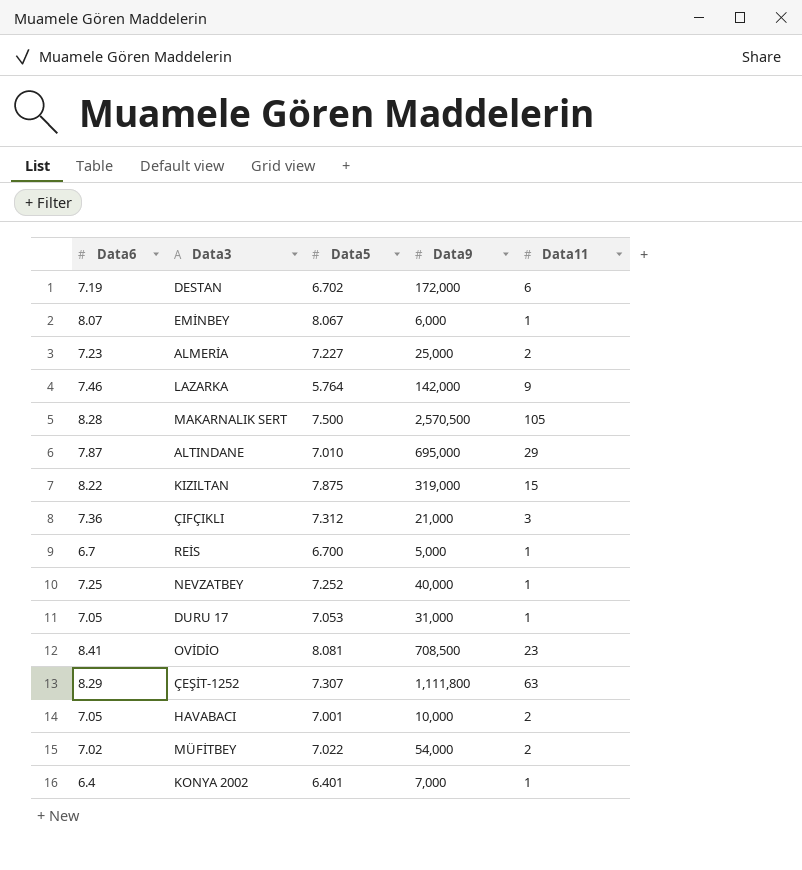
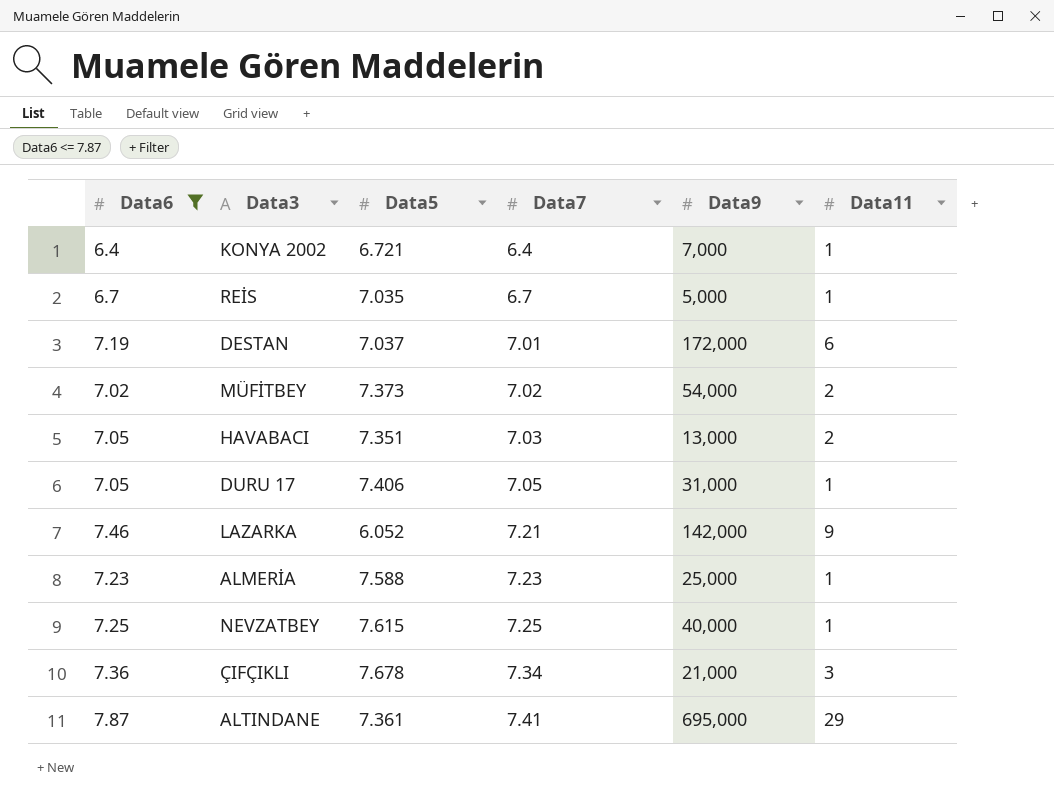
filter: none -> Data6 <= 7.87
row order: none -> Data7 ascending
column Data7 | position: none -> 4
KONYA 2002 | Data5: 6.401 -> 6.721
REİS | Data5: 6.700 -> 7.035
DESTAN | Data5: 6.702 -> 7.037
MÜFİTBEY | Data5: 7.022 -> 7.373
HAVABACI | Data5: 7.001 -> 7.351
HAVABACI | Data9: 10,000 -> 13,000
DURU 17 | Data5: 7.053 -> 7.406
LAZARKA | Data5: 5.764 -> 6.052
ALMERİA | Data5: 7.227 -> 7.588
ALMERİA | Data11: 2 -> 1
NEVZATBEY | Data5: 7.252 -> 7.615
ÇIFÇIKLI | Data5: 7.312 -> 7.678
ALTINDANE | Data5: 7.010 -> 7.361

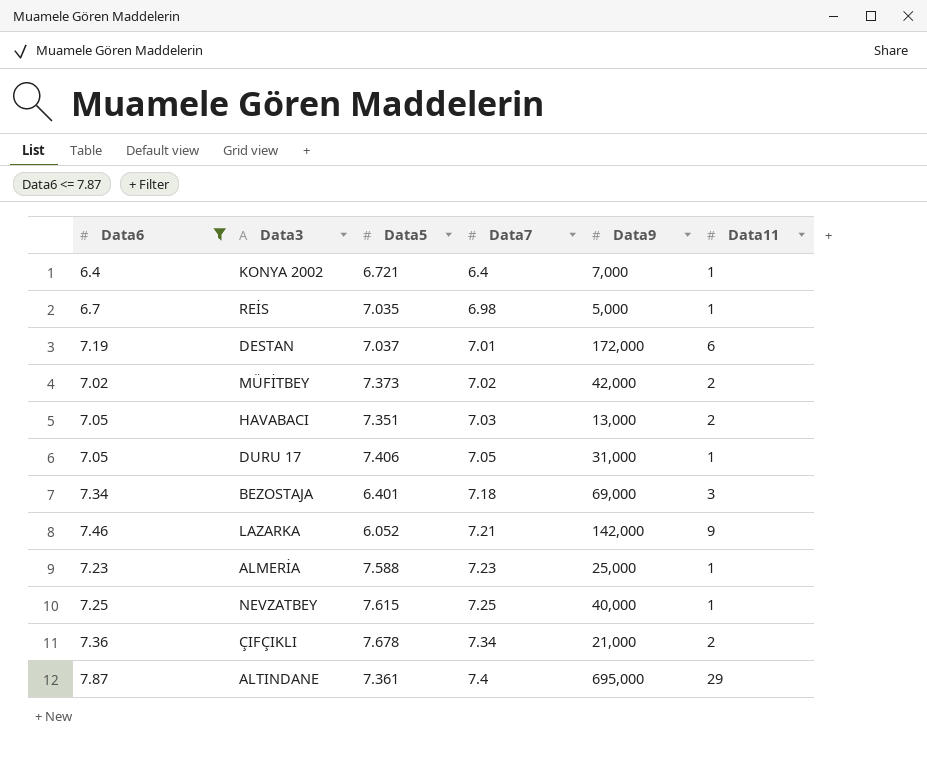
REİS | Data7: 6.7 -> 6.98
MÜFİTBEY | Data9: 54,000 -> 42,000
row BEZOSTAJA: none -> 7.34 | 6.401 | 7.18 | 69,000 | 3
ÇIFÇIKLI | Data11: 3 -> 2
ALTINDANE | Data7: 7.41 -> 7.4

